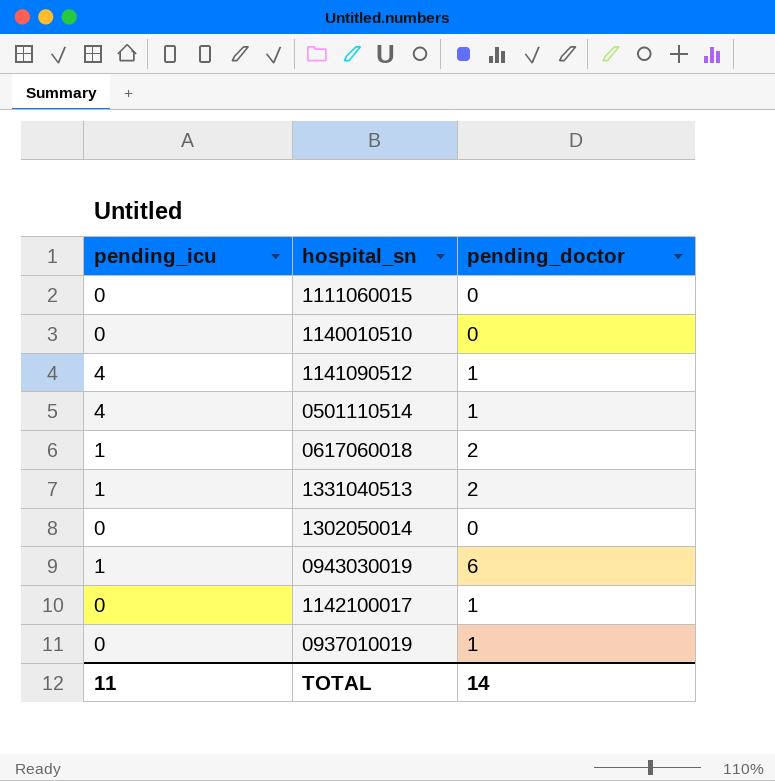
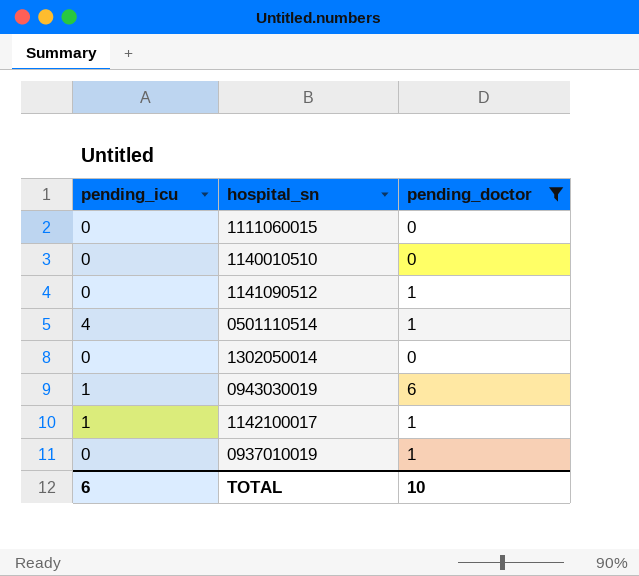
filter: none -> pending_doctor != 2
1141090512 | pending_icu: 4 -> 0
1142100017 | pending_icu: 0 -> 1
TOTAL | pending_icu: 11 -> 6
TOTAL | pending_doctor: 14 -> 10

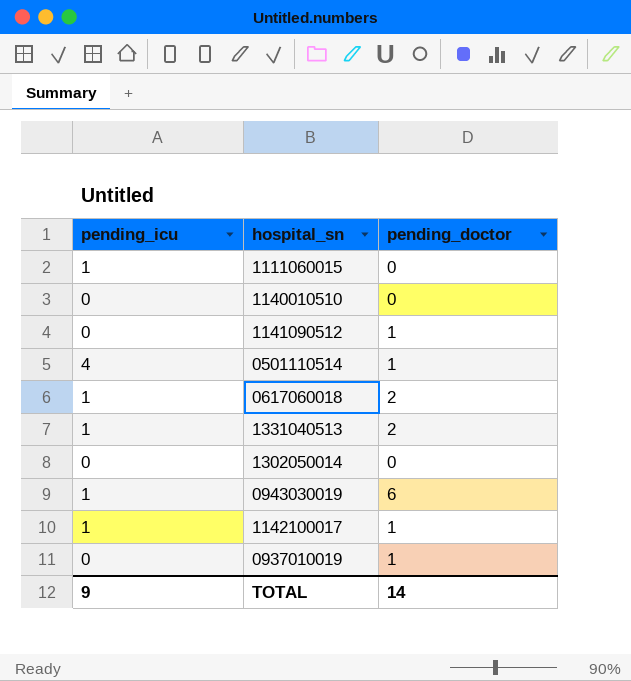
filter: pending_doctor != 2 -> none
1111060015 | pending_icu: 0 -> 1
TOTAL | pending_icu: 6 -> 9
TOTAL | pending_doctor: 10 -> 14

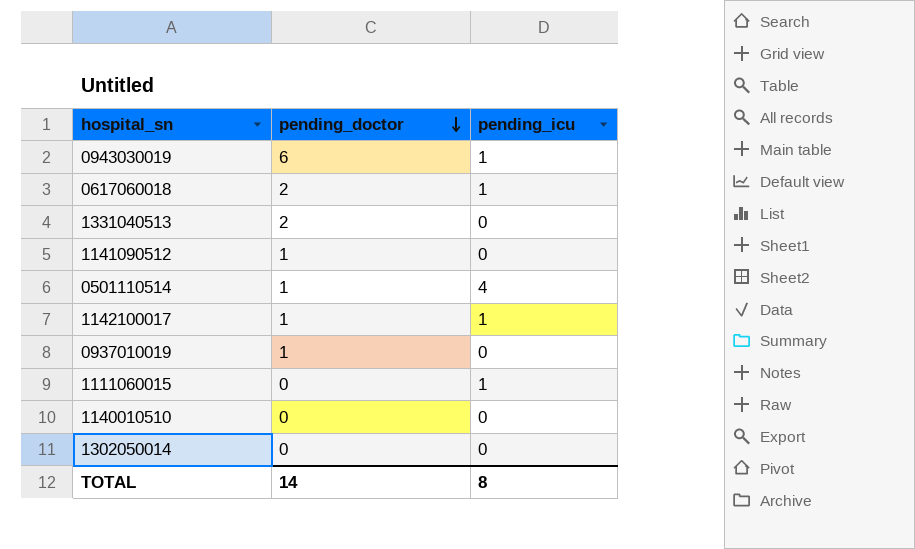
row order: none -> pending_doctor descending
column pending_icu | position: 1 -> 3
1331040513 | pending_icu: 1 -> 0
TOTAL | pending_icu: 9 -> 8

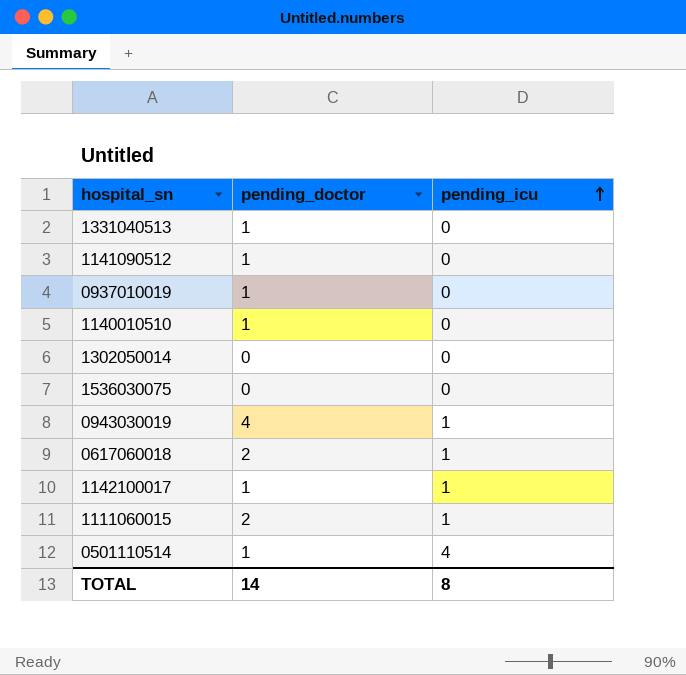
row order: pending_doctor descending -> pending_icu ascending
1331040513 | pending_doctor: 2 -> 1
1140010510 | pending_doctor: 0 -> 1
row 1536030075: none -> 0 | 0
0943030019 | pending_doctor: 6 -> 4
1111060015 | pending_doctor: 0 -> 2

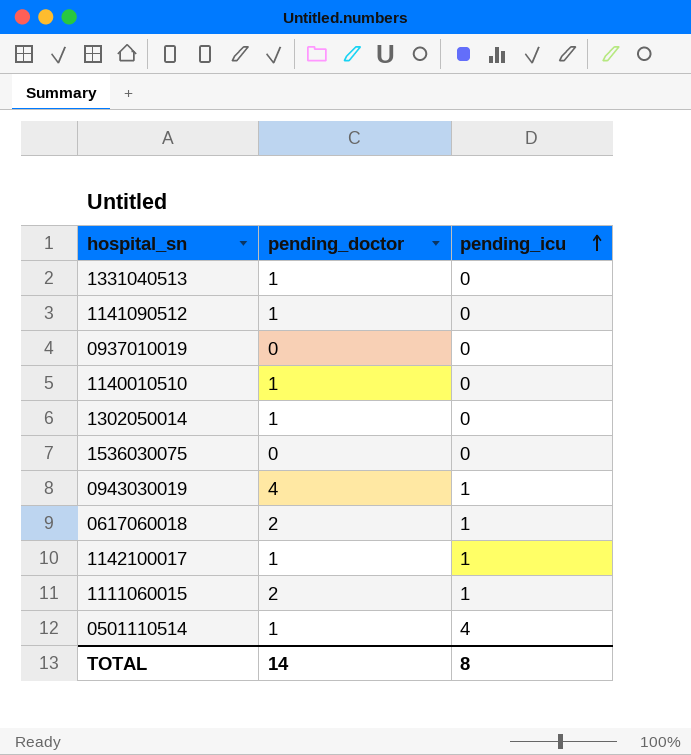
0937010019 | pending_doctor: 1 -> 0
1302050014 | pending_doctor: 0 -> 1

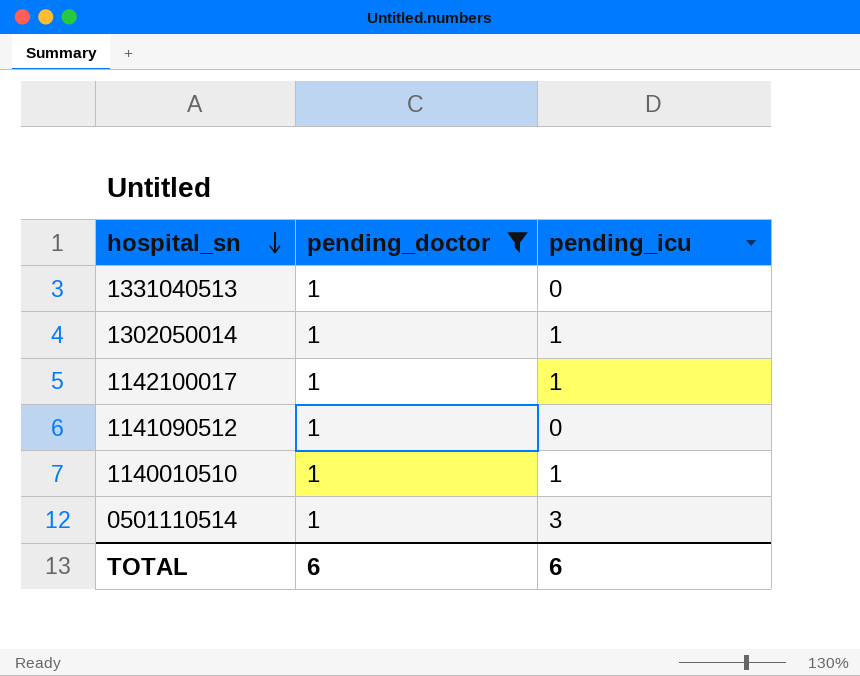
filter: none -> pending_doctor = 1
row order: pending_icu ascending -> hospital_sn descending
1302050014 | pending_icu: 0 -> 1
1140010510 | pending_icu: 0 -> 1
0501110514 | pending_icu: 4 -> 3
TOTAL | pending_doctor: 14 -> 6
TOTAL | pending_icu: 8 -> 6

